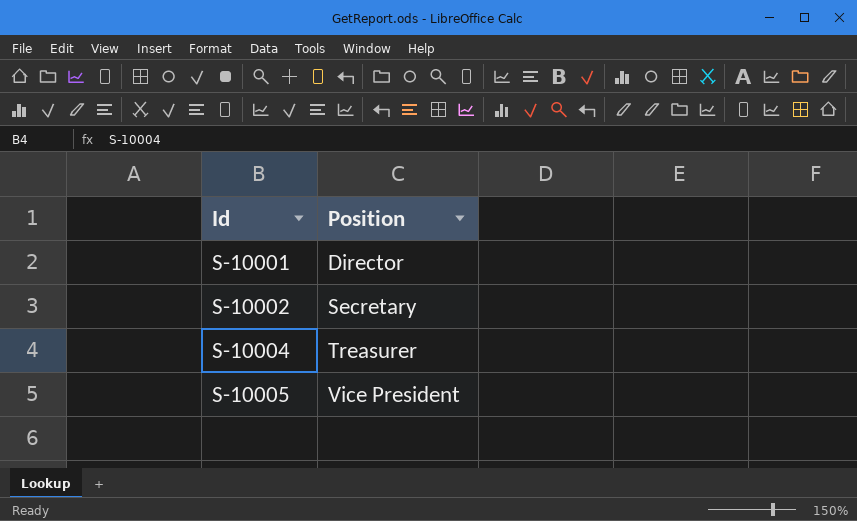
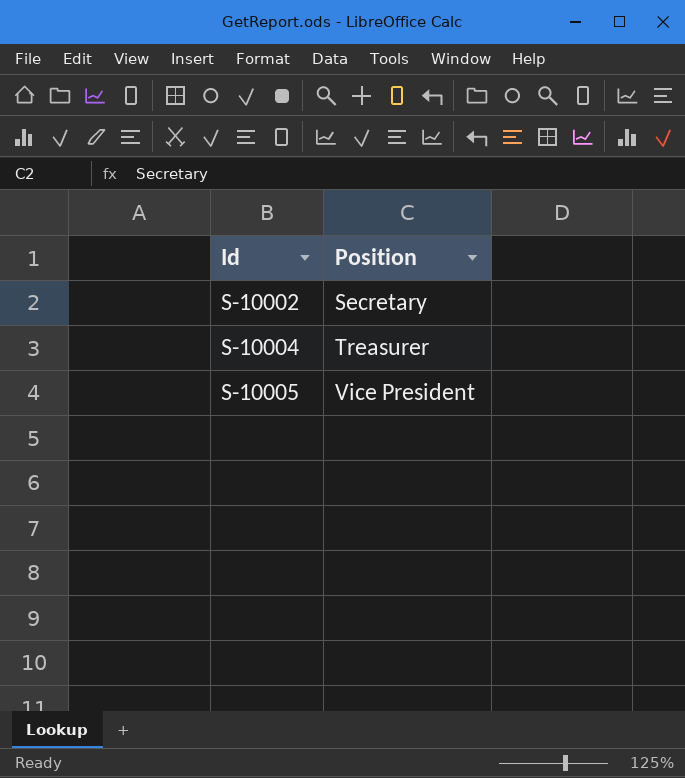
row S-10001: Director -> none

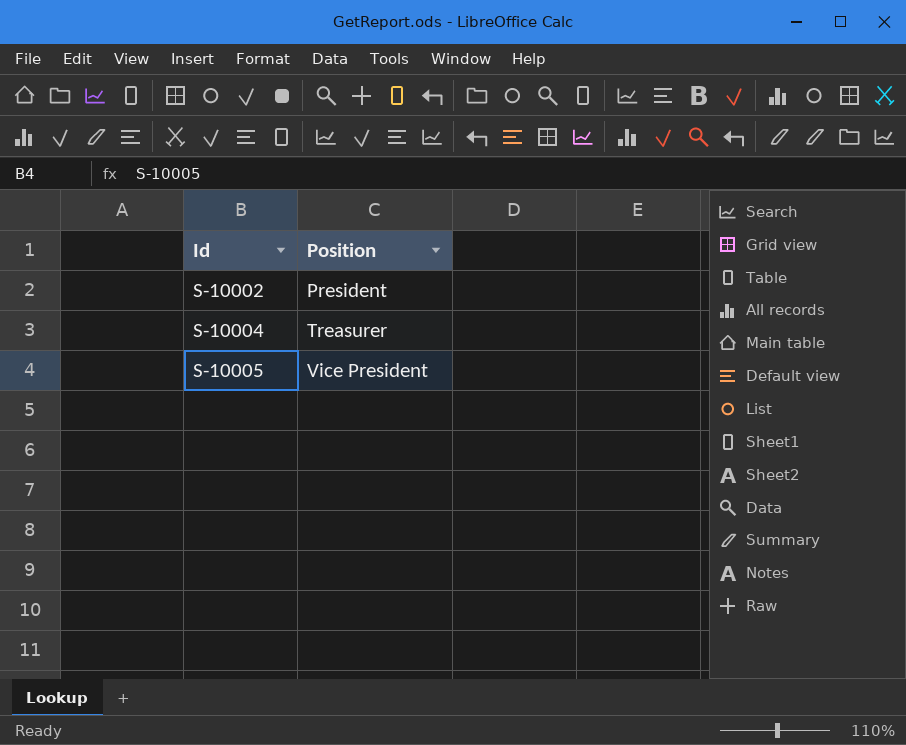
S-10002 | Position: Secretary -> President

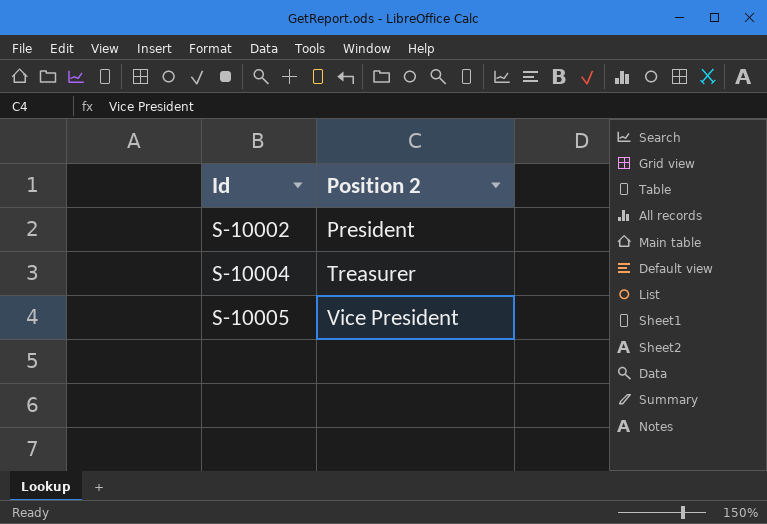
column name: Position -> Position 2

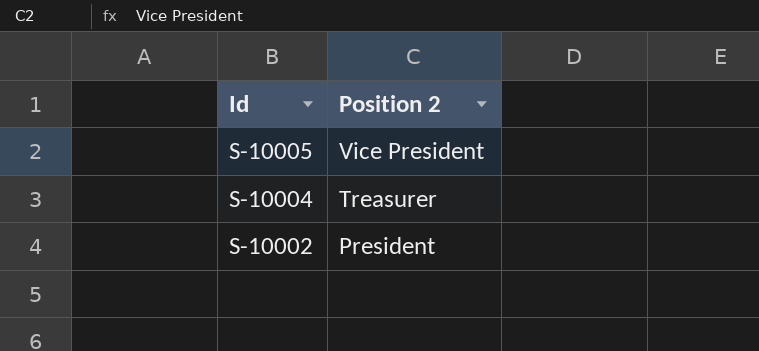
row order: Id ascending -> Id descending

